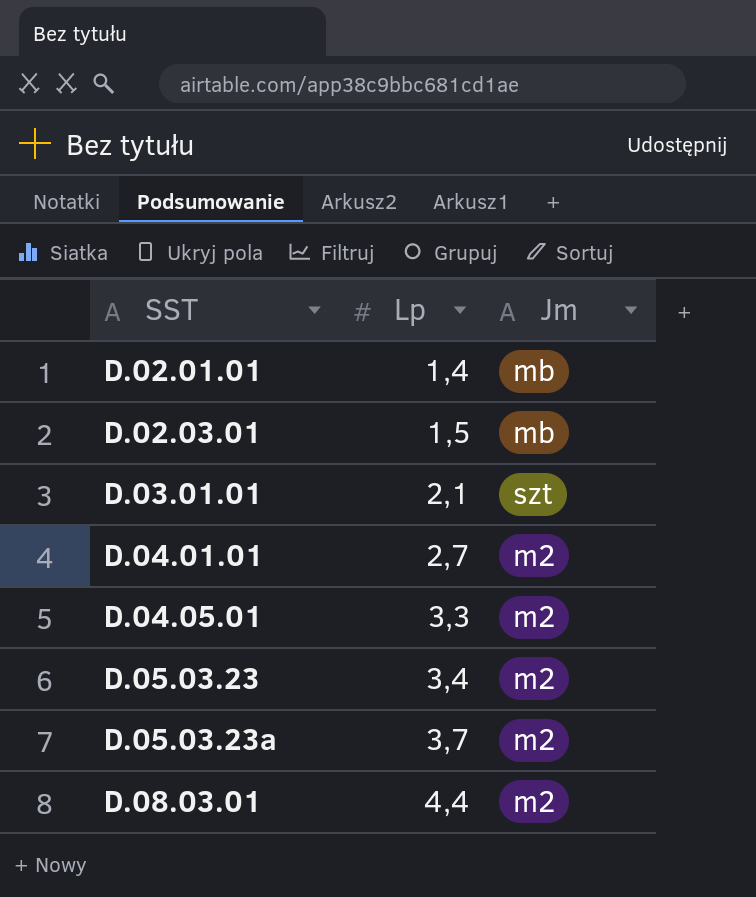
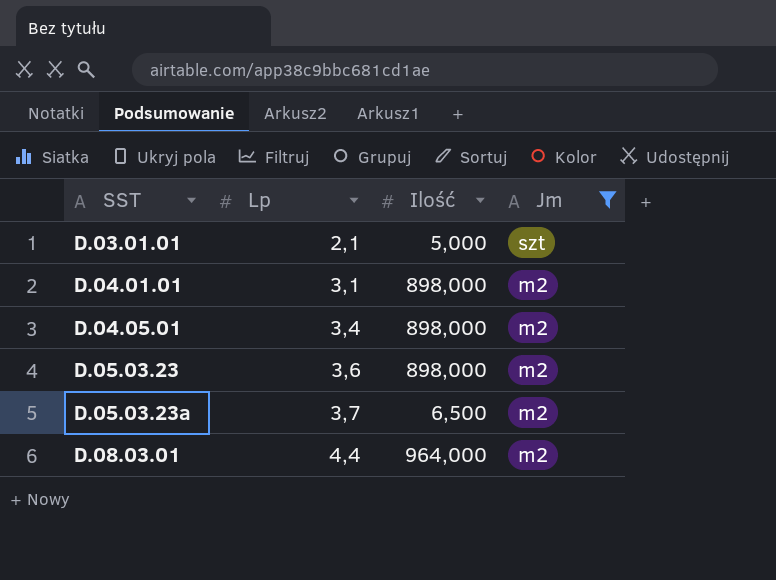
filter: none -> Jm != mb
column Ilość | position: none -> 3
D.04.01.01 | Lp: 2,7 -> 3,1
D.04.05.01 | Lp: 3,3 -> 3,4
D.05.03.23 | Lp: 3,4 -> 3,6

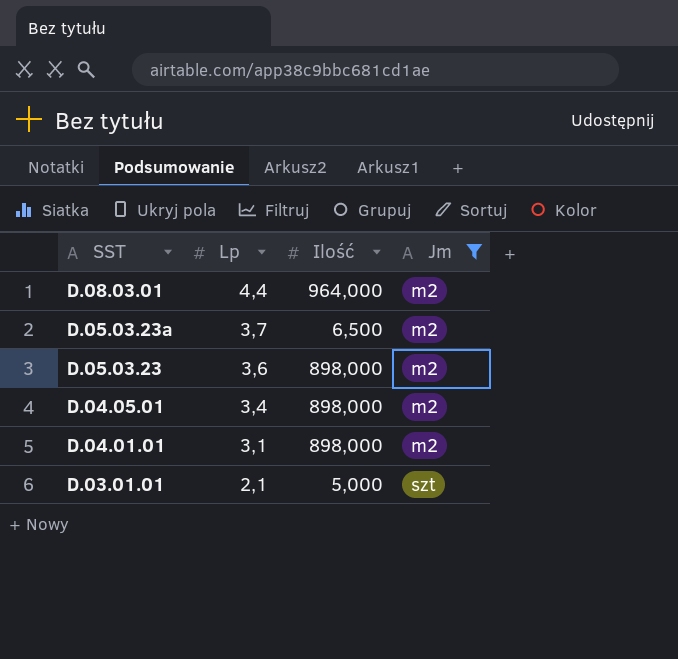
row order: SST ascending -> SST descending

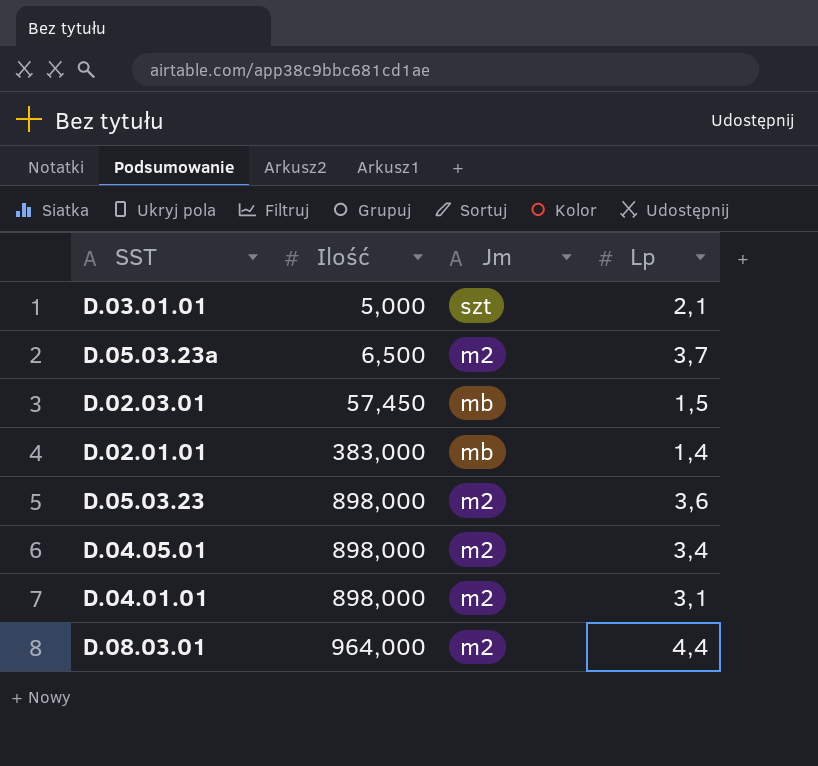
filter: Jm != mb -> none
row order: SST descending -> Ilość ascending
column Lp | position: 2 -> 4

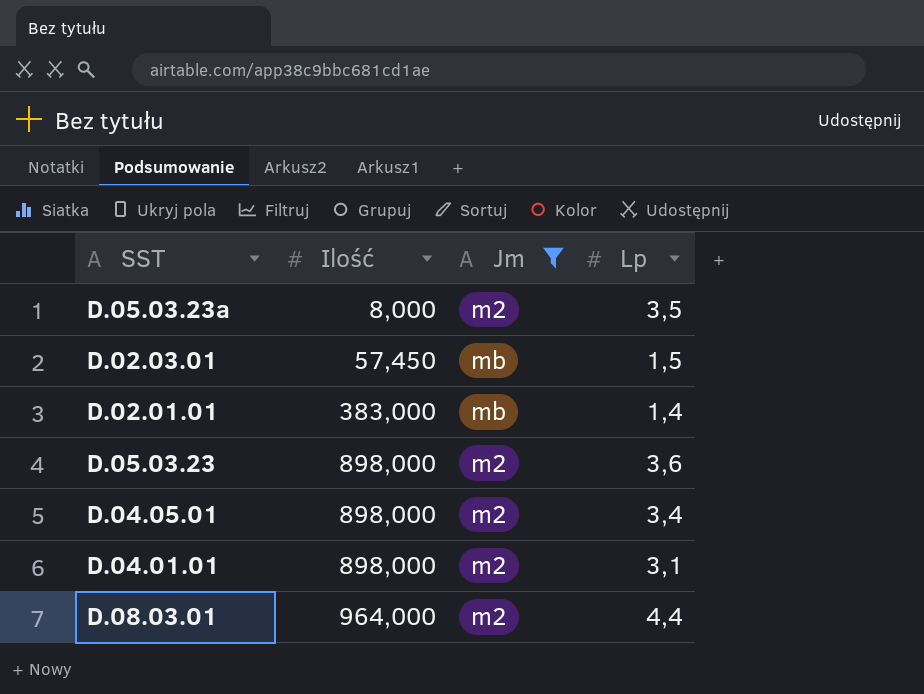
filter: none -> Jm != szt
D.05.03.23a | Ilość: 6,500 -> 8,000
D.05.03.23a | Lp: 3,7 -> 3,5

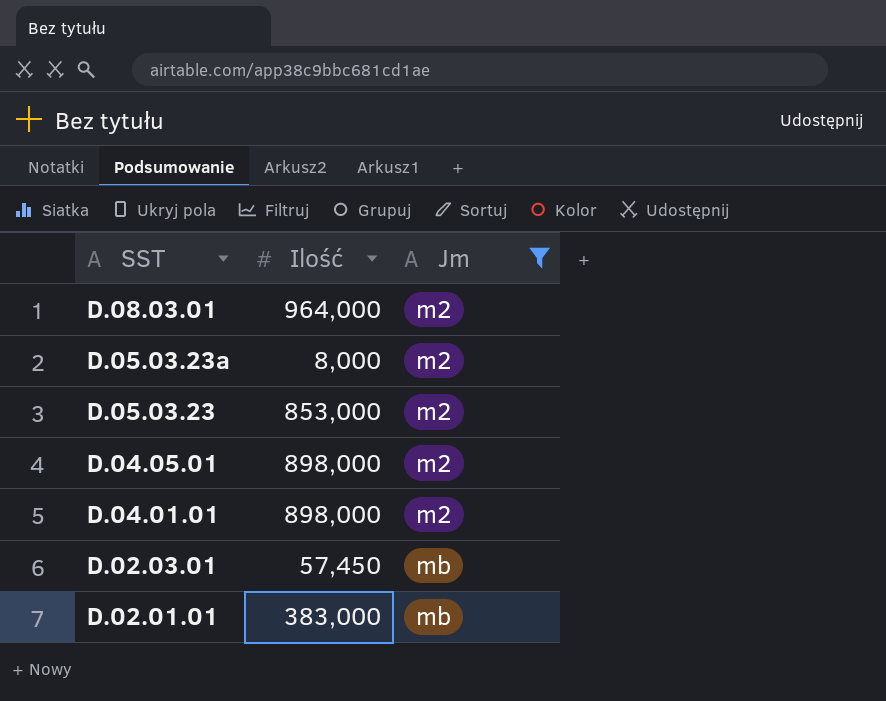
row order: Ilość ascending -> SST descending
column Lp | position: 4 -> none
D.05.03.23 | Ilość: 898,000 -> 853,000

